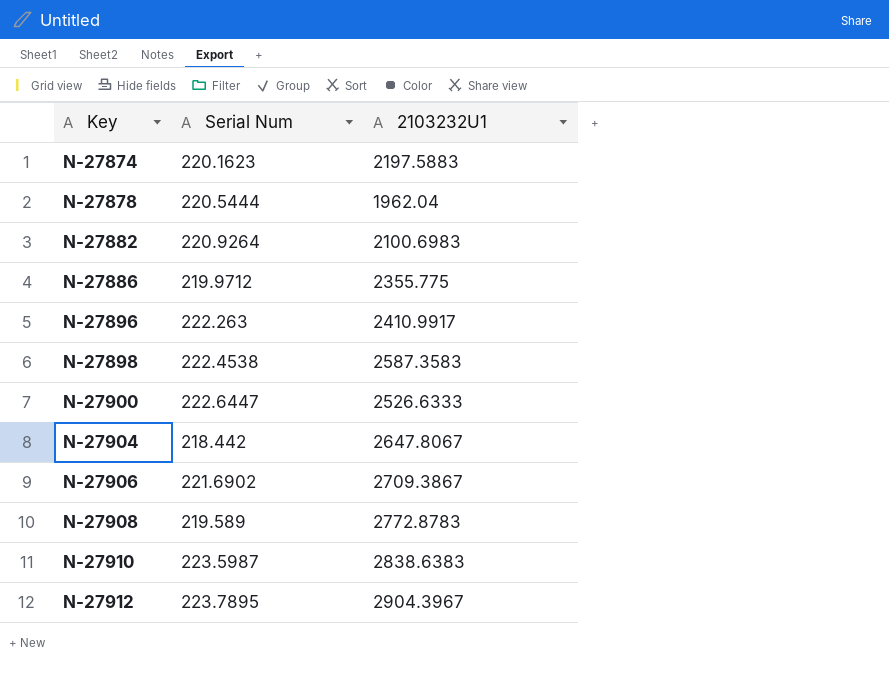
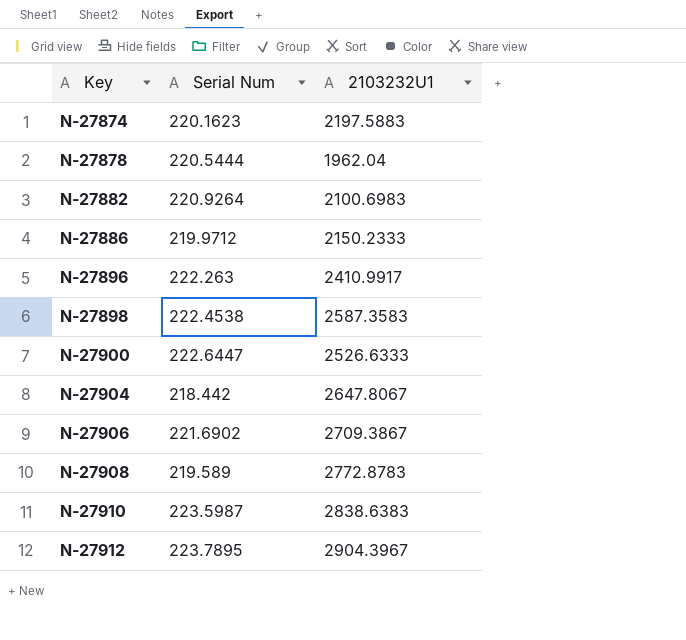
N-27886 | 2103232U1: 2355.775 -> 2150.2333

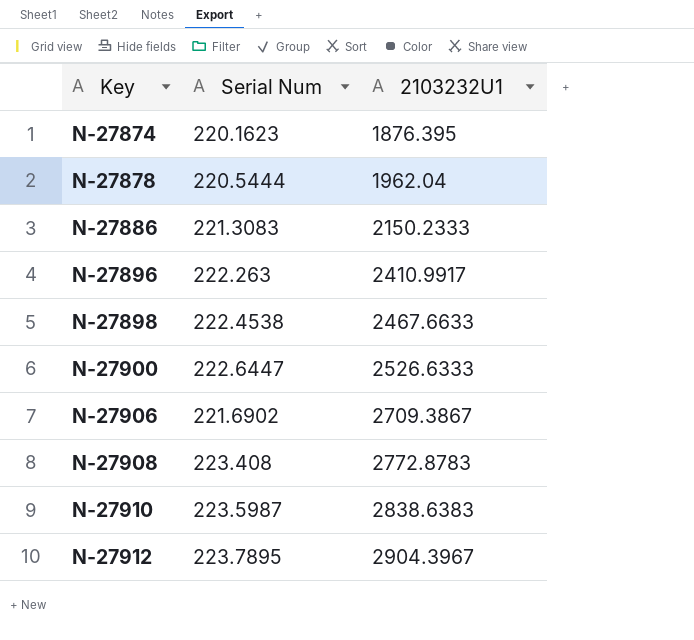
row N-27882: 220.9264 | 2100.6983 -> none
row N-27904: 218.442 | 2647.8067 -> none
N-27874 | 2103232U1: 2197.5883 -> 1876.395
N-27886 | Serial Num: 219.9712 -> 221.3083
N-27898 | 2103232U1: 2587.3583 -> 2467.6633
N-27908 | Serial Num: 219.589 -> 223.408

